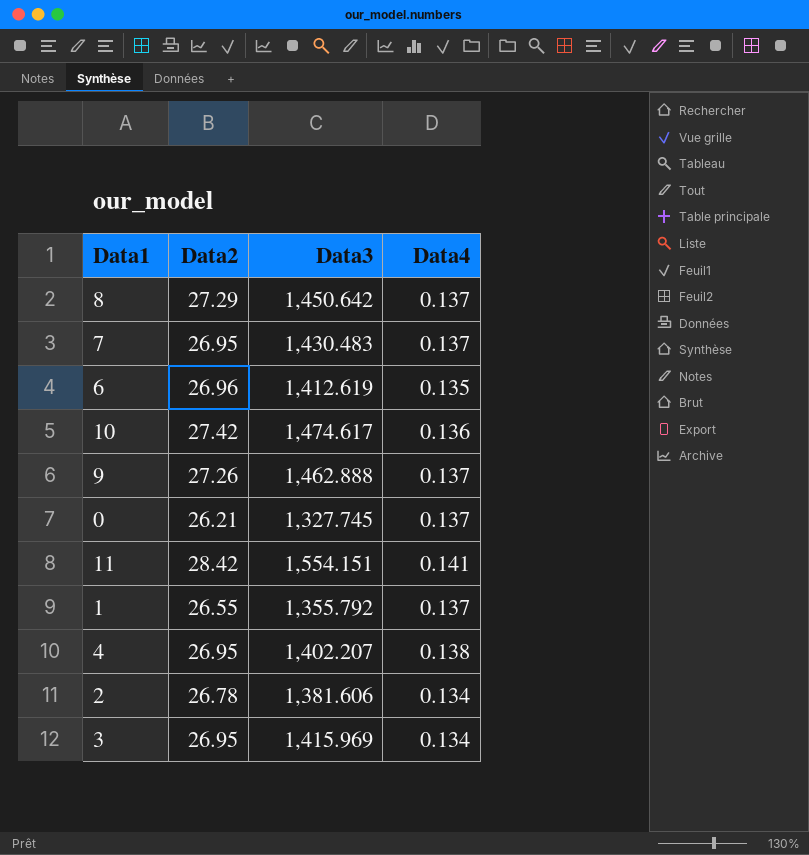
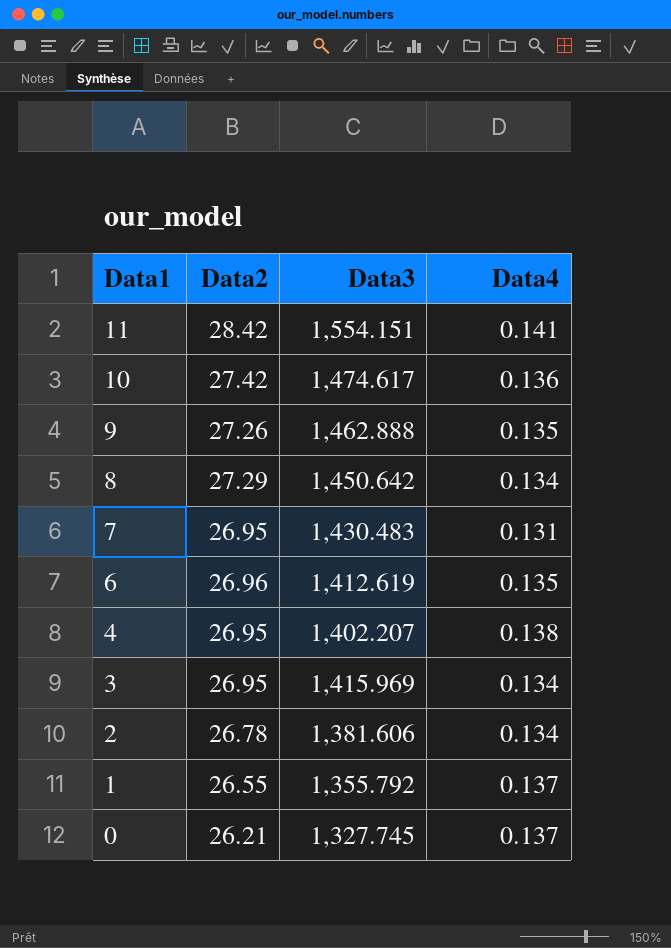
row order: none -> Data1 descending
9 | Data4: 0.137 -> 0.135
8 | Data4: 0.137 -> 0.134
7 | Data4: 0.137 -> 0.131

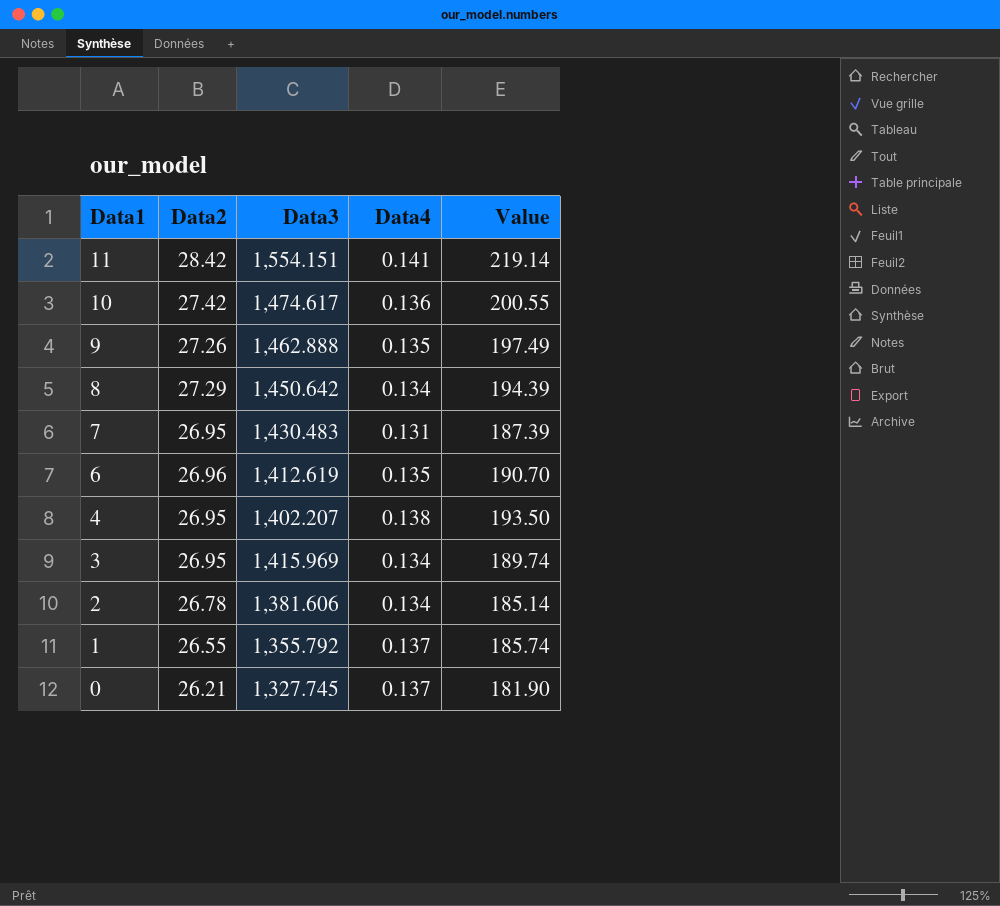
column Value | formula: none -> [Data3] * [Data4]

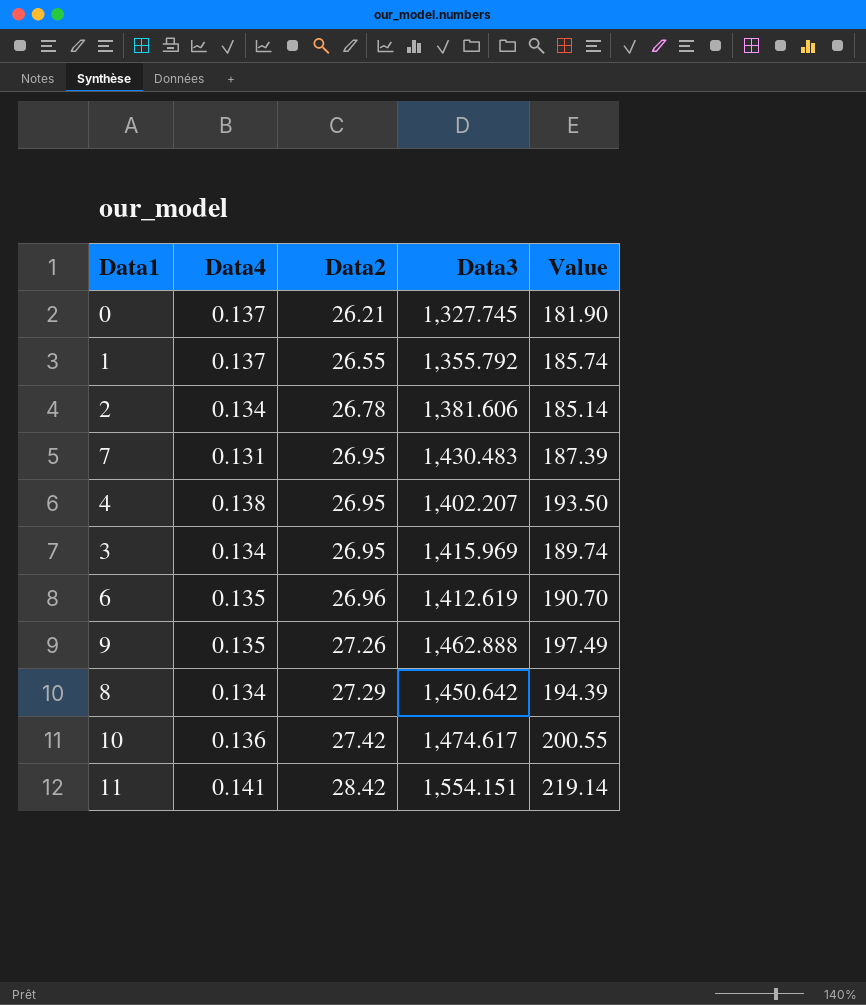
row order: Data1 descending -> Data2 ascending
column Data4 | position: 4 -> 2

